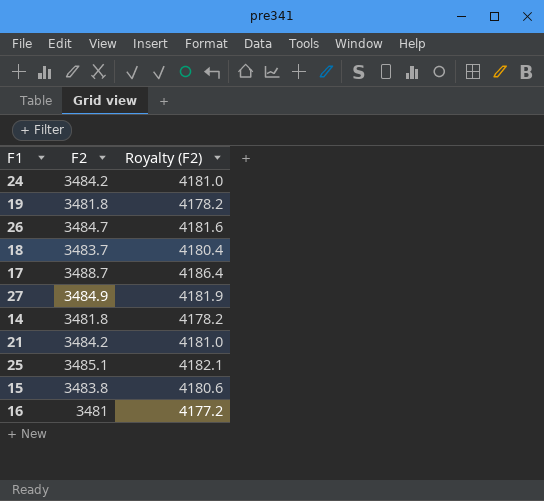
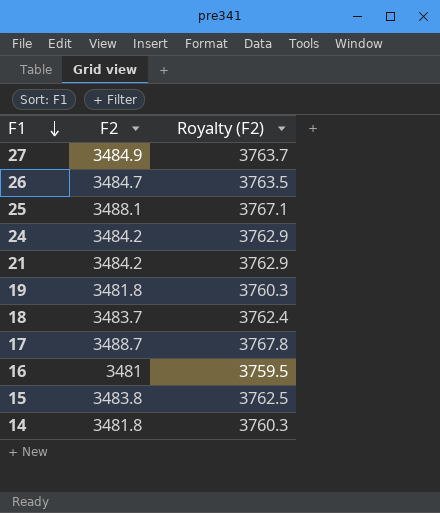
row order: none -> F1 descending
column Royalty (F2) | formula: [F2] * 1.2 -> [F2] * 1.08
25 | F2: 3485.1 -> 3488.1

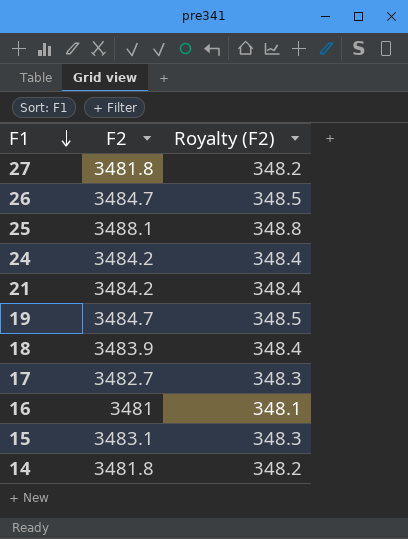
column Royalty (F2) | formula: [F2] * 1.08 -> [F2] * 0.1
27 | F2: 3484.9 -> 3481.8
19 | F2: 3481.8 -> 3484.7
18 | F2: 3483.7 -> 3483.9
17 | F2: 3488.7 -> 3482.7
15 | F2: 3483.8 -> 3483.1

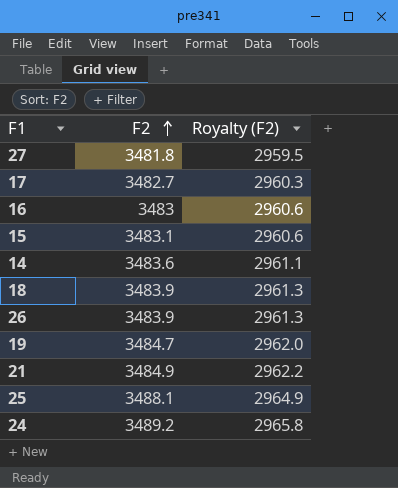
row order: F1 descending -> F2 ascending
column Royalty (F2) | formula: [F2] * 0.1 -> [F2] * 0.85
16 | F2: 3481 -> 3483
14 | F2: 3481.8 -> 3483.6
26 | F2: 3484.7 -> 3483.9
21 | F2: 3484.2 -> 3484.9
24 | F2: 3484.2 -> 3489.2

